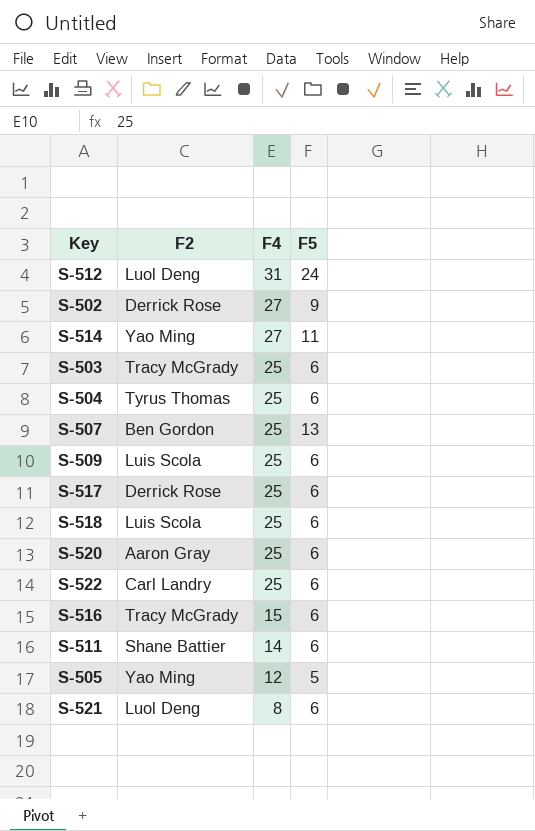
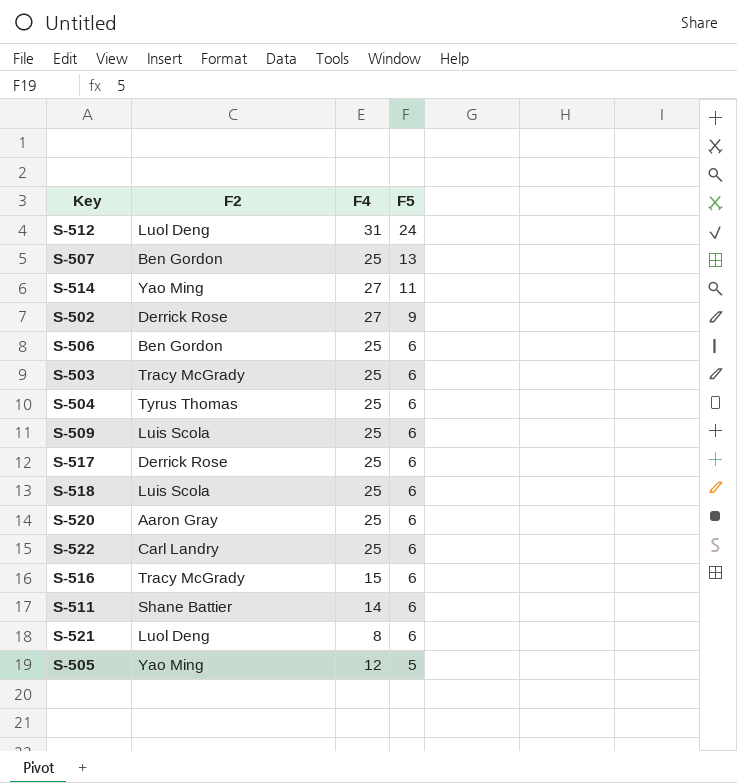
row order: F4 descending -> F5 descending
row S-506: none -> Ben Gordon | 25 | 6

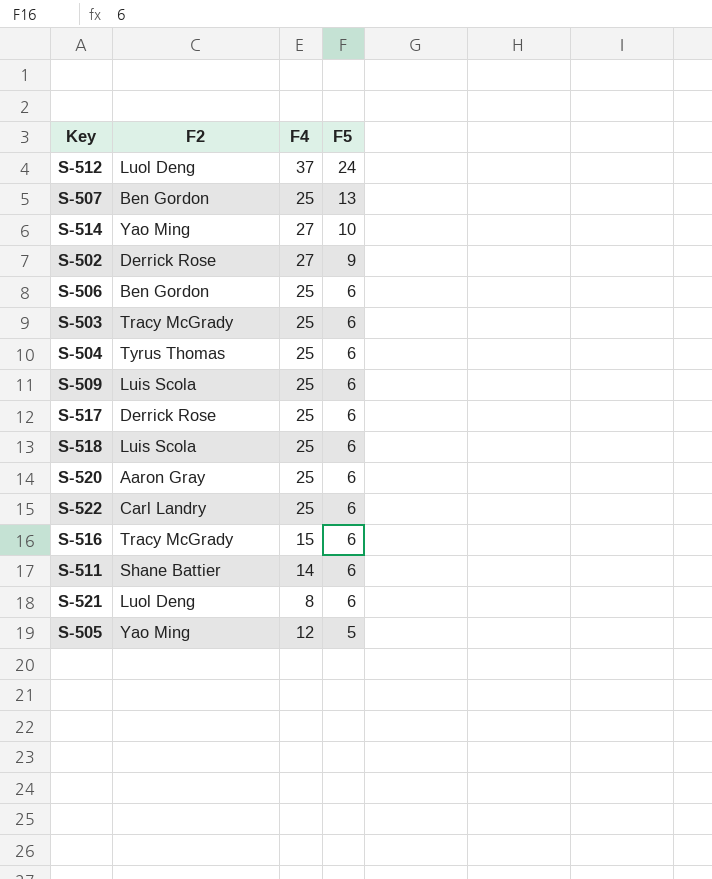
S-512 | F4: 31 -> 37
S-514 | F5: 11 -> 10

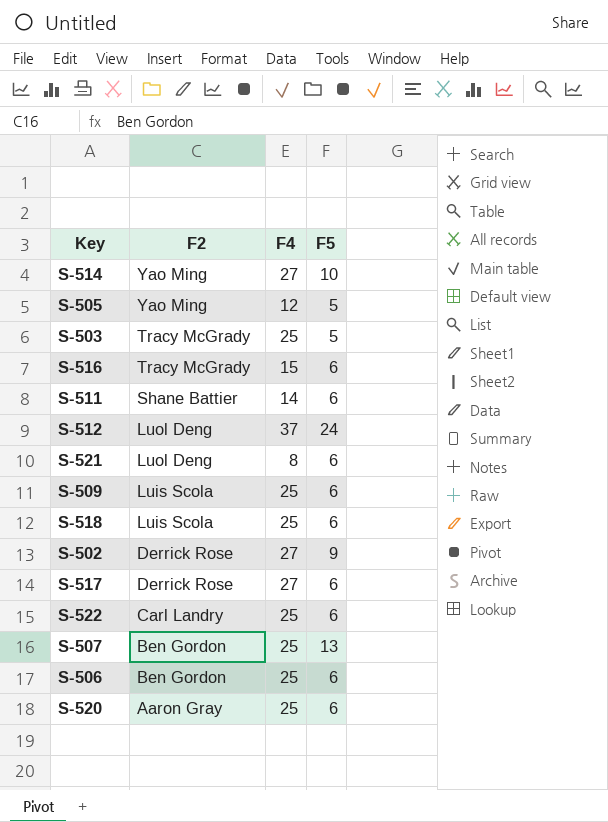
row order: F5 descending -> F2 descending
row S-504: Tyrus Thomas | 25 | 6 -> none
S-503 | F5: 6 -> 5
S-517 | F4: 25 -> 27

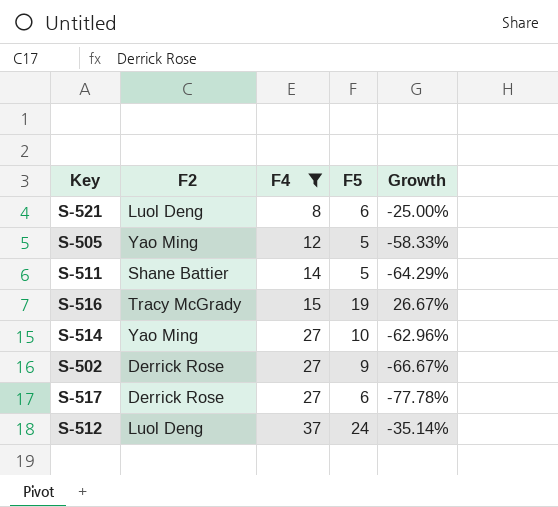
filter: none -> F4 != 25
row order: F2 descending -> F4 ascending
column Growth | formula: none -> ([F5] - [F4]) / [F4]
S-511 | F5: 6 -> 5
S-516 | F5: 6 -> 19

